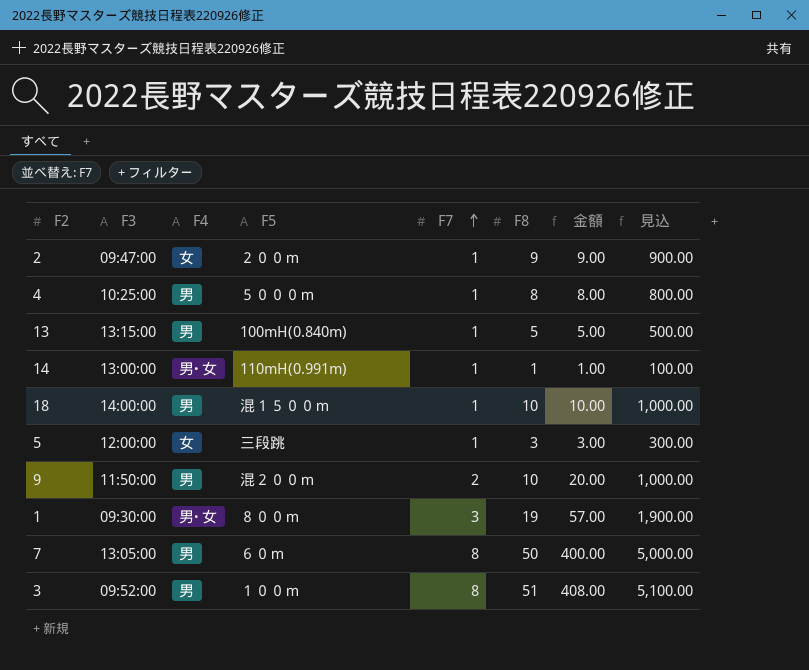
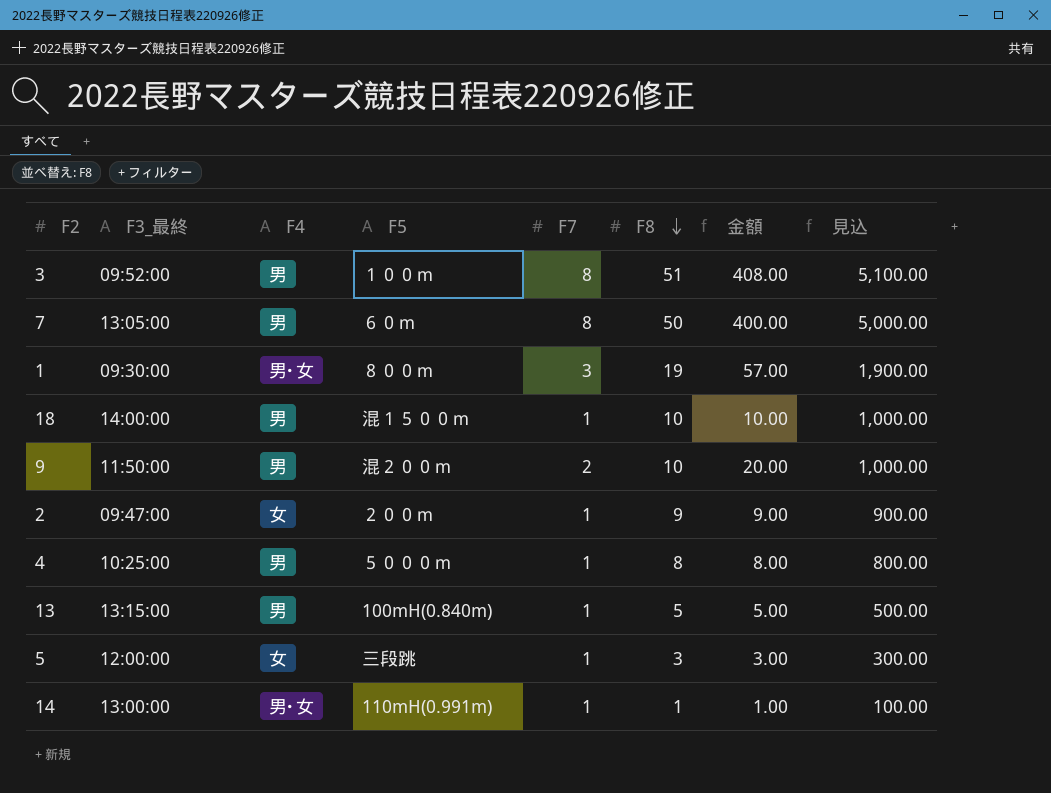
row order: F7 ascending -> F8 descending
column name: F3 -> F3_最終

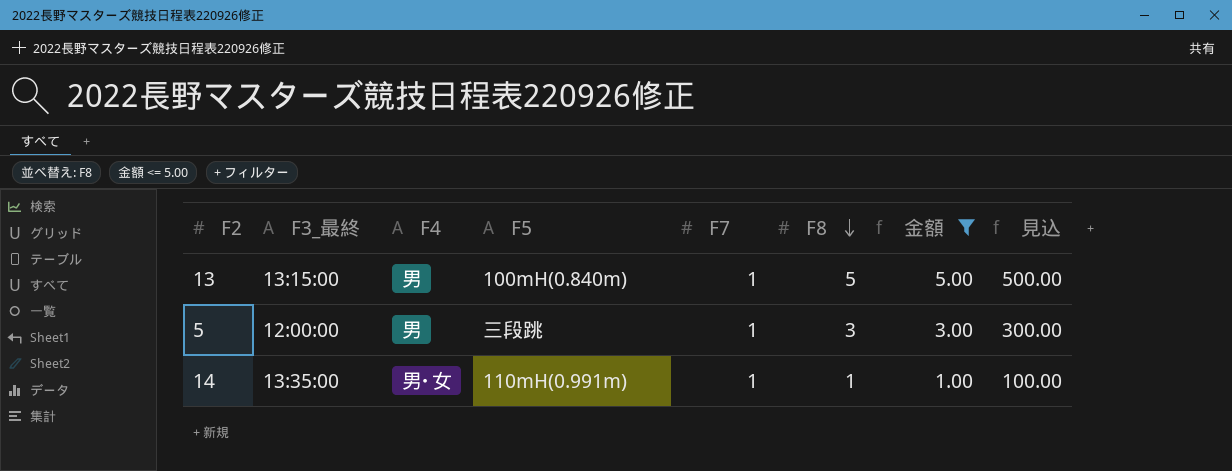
filter: none -> 金額 <= 5.00
5 | F4: 女 -> 男
14 | F3_最終: 13:00:00 -> 13:35:00

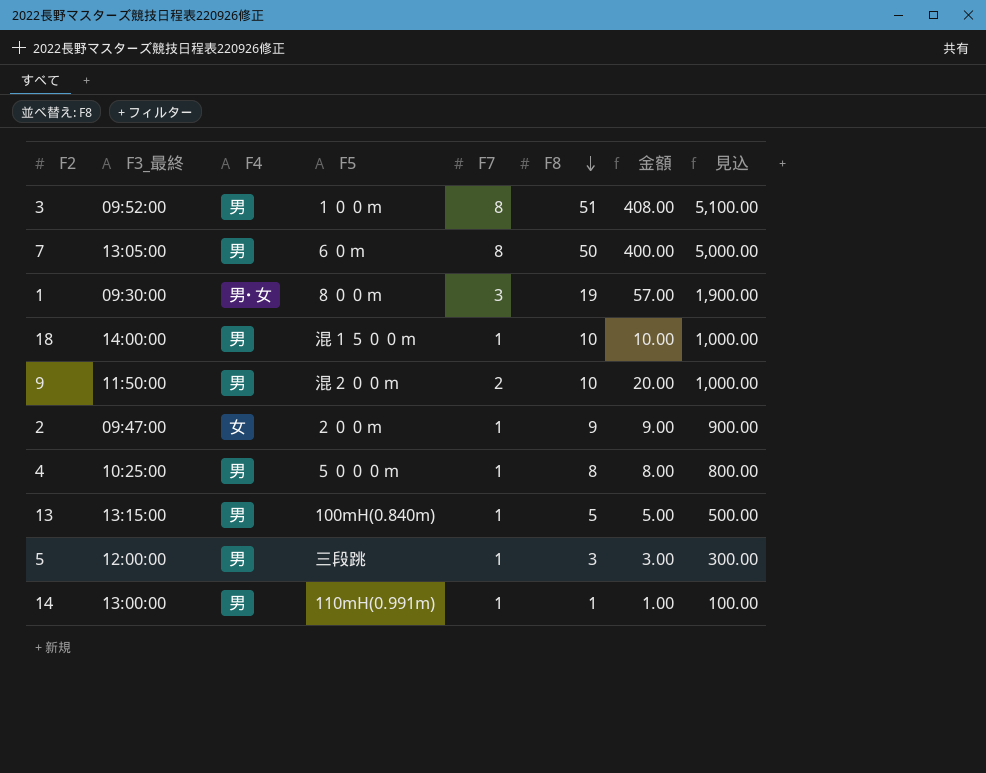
filter: 金額 <= 5.00 -> none
14 | F3_最終: 13:35:00 -> 13:00:00
14 | F4: 男･女 -> 男

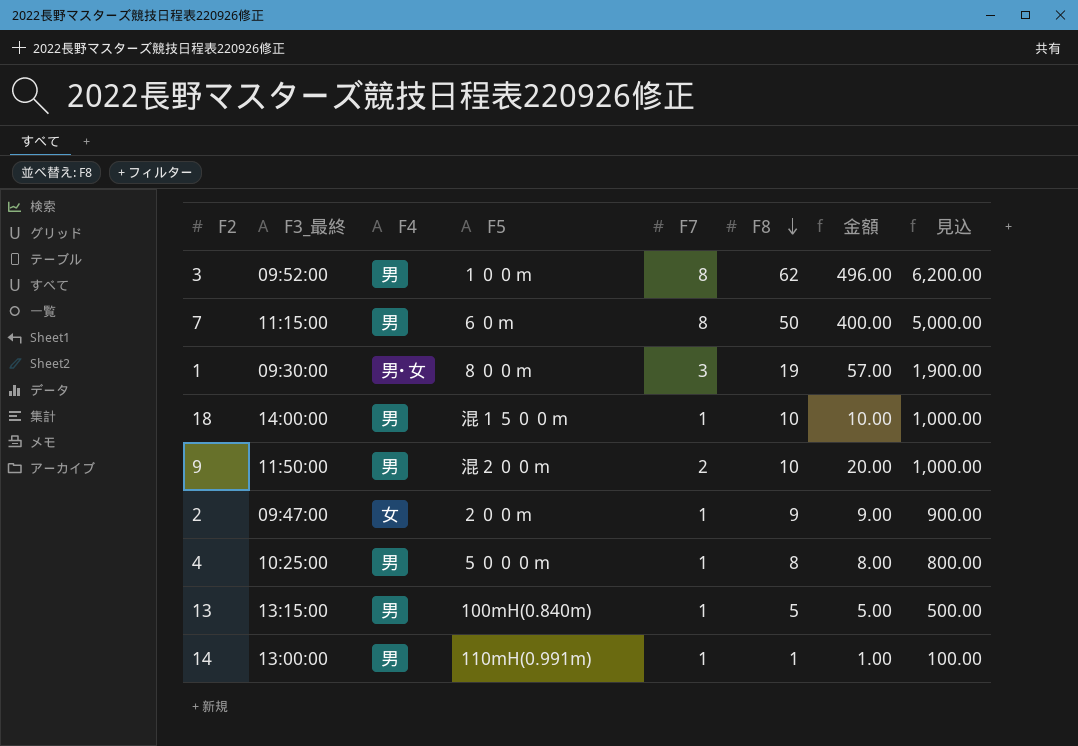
row 5: 12:00:00 | 男 | 三段跳 | 1 | 3 | 3.00 | 300.00 -> none
3 | F8: 51 -> 62
3 | 金額: 408.00 -> 496.00
3 | 見込: 5,100.00 -> 6,200.00
7 | F3_最終: 13:05:00 -> 11:15:00

